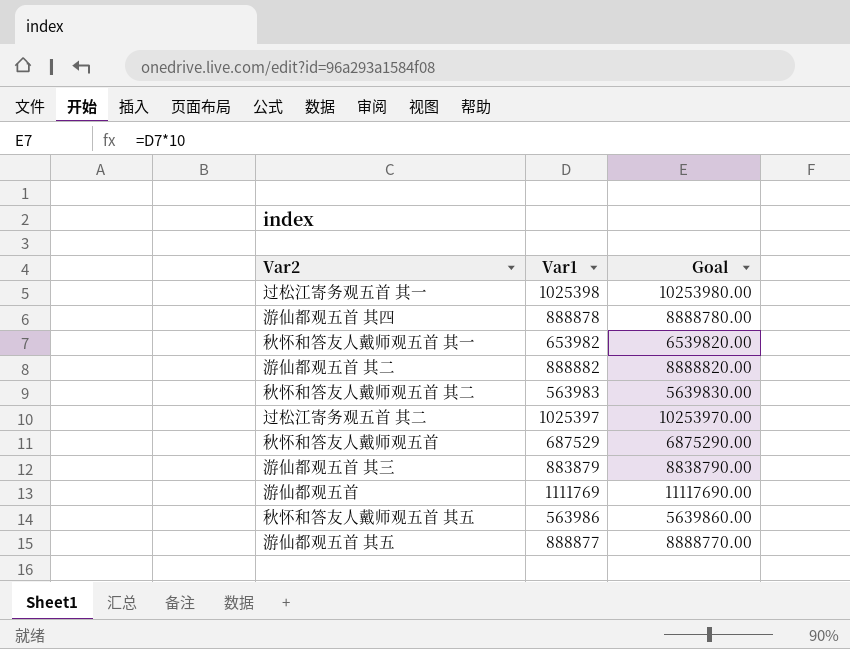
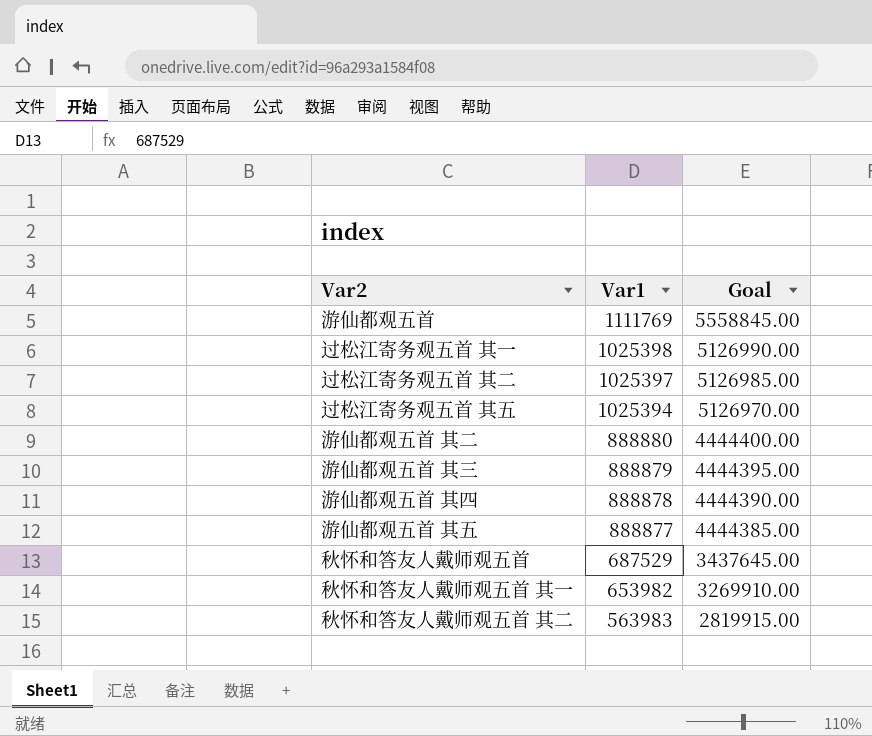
row order: none -> Var1 descending
column Goal | formula: [Var1] * 10 -> [Var1] * 5
row 秋怀和答友人戴师观五首 其五: 563986 | 5639860.00 -> none
row 过松江寄务观五首 其五: none -> 1025394 | 5126970.00
游仙都观五首 其二 | Var1: 888882 -> 888880
游仙都观五首 其三 | Var1: 883879 -> 888879

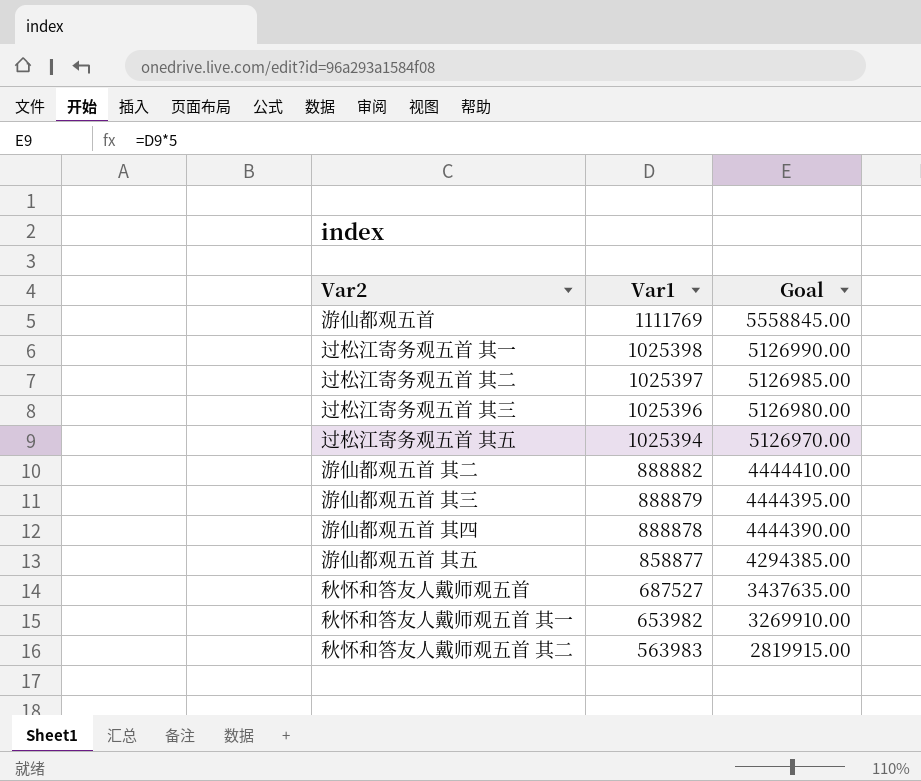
row 过松江寄务观五首 其三: none -> 1025396 | 5126980.00
游仙都观五首 其二 | Var1: 888880 -> 888882
游仙都观五首 其二 | Goal: 4444400.00 -> 4444410.00
游仙都观五首 其五 | Var1: 888877 -> 858877
游仙都观五首 其五 | Goal: 4444385.00 -> 4294385.00
秋怀和答友人戴师观五首 | Var1: 687529 -> 687527
秋怀和答友人戴师观五首 | Goal: 3437645.00 -> 3437635.00

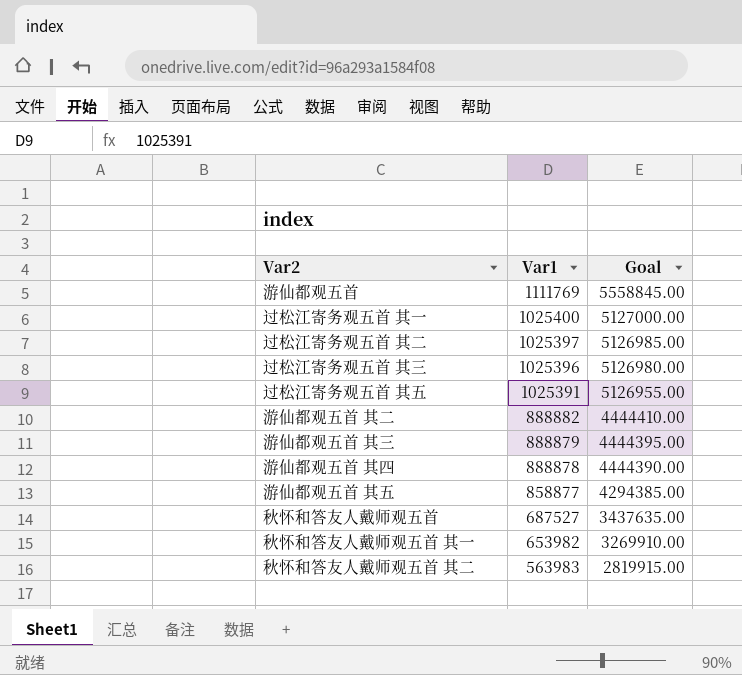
过松江寄务观五首 其一 | Var1: 1025398 -> 1025400
过松江寄务观五首 其一 | Goal: 5126990.00 -> 5127000.00
过松江寄务观五首 其五 | Var1: 1025394 -> 1025391
过松江寄务观五首 其五 | Goal: 5126970.00 -> 5126955.00

